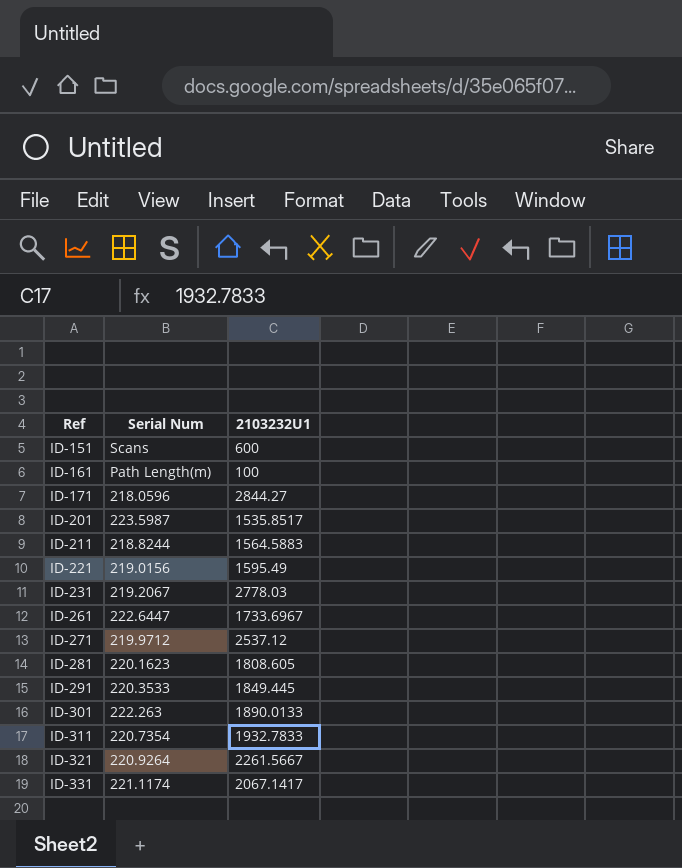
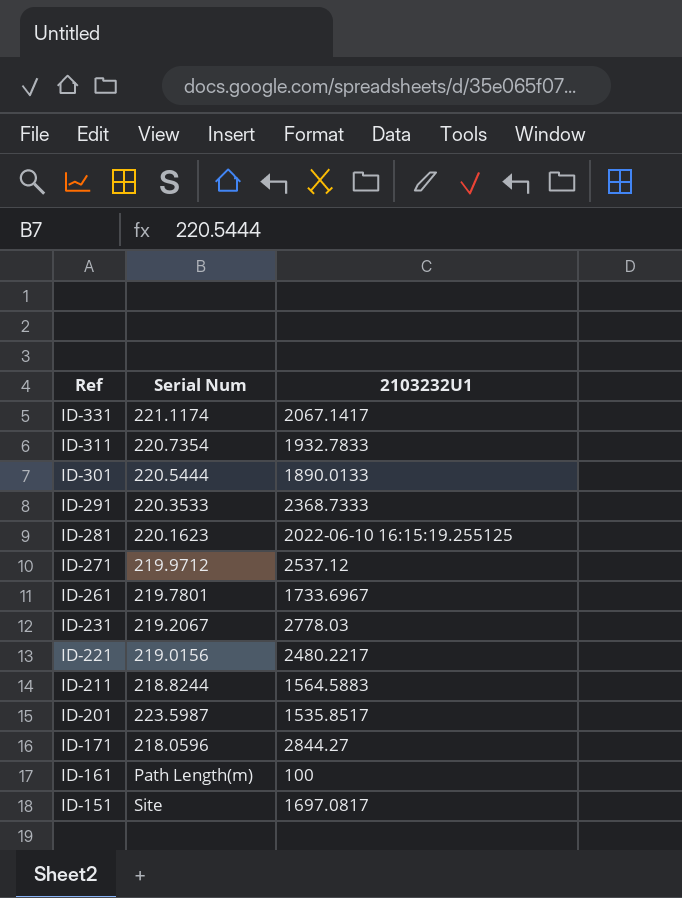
row order: Ref ascending -> Ref descending
row ID-321: 220.9264 | 2261.5667 -> none
ID-301 | Serial Num: 222.263 -> 220.5444
ID-291 | 2103232U1: 1849.445 -> 2368.7333
ID-281 | 2103232U1: 1808.605 -> 2022-06-10 16:15:19.255125
ID-261 | Serial Num: 222.6447 -> 219.7801
ID-221 | 2103232U1: 1595.49 -> 2480.2217
ID-151 | Serial Num: Scans -> Site
ID-151 | 2103232U1: 600 -> 1697.0817

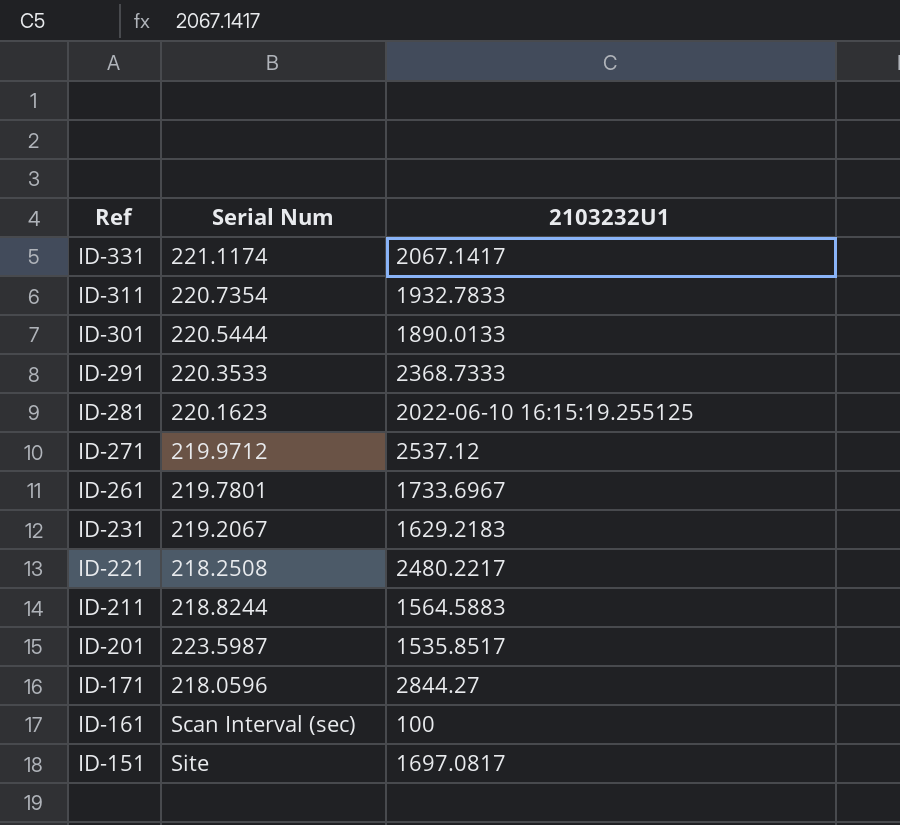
ID-231 | 2103232U1: 2778.03 -> 1629.2183
ID-221 | Serial Num: 219.0156 -> 218.2508
ID-161 | Serial Num: Path Length(m) -> Scan Interval (sec)

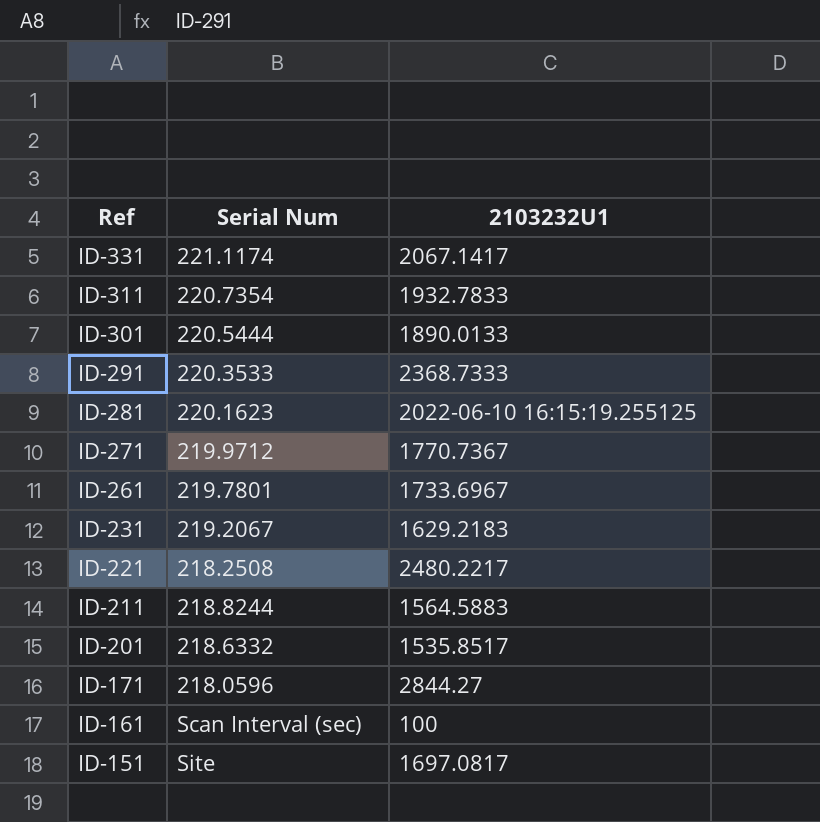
ID-271 | 2103232U1: 2537.12 -> 1770.7367
ID-201 | Serial Num: 223.5987 -> 218.6332

